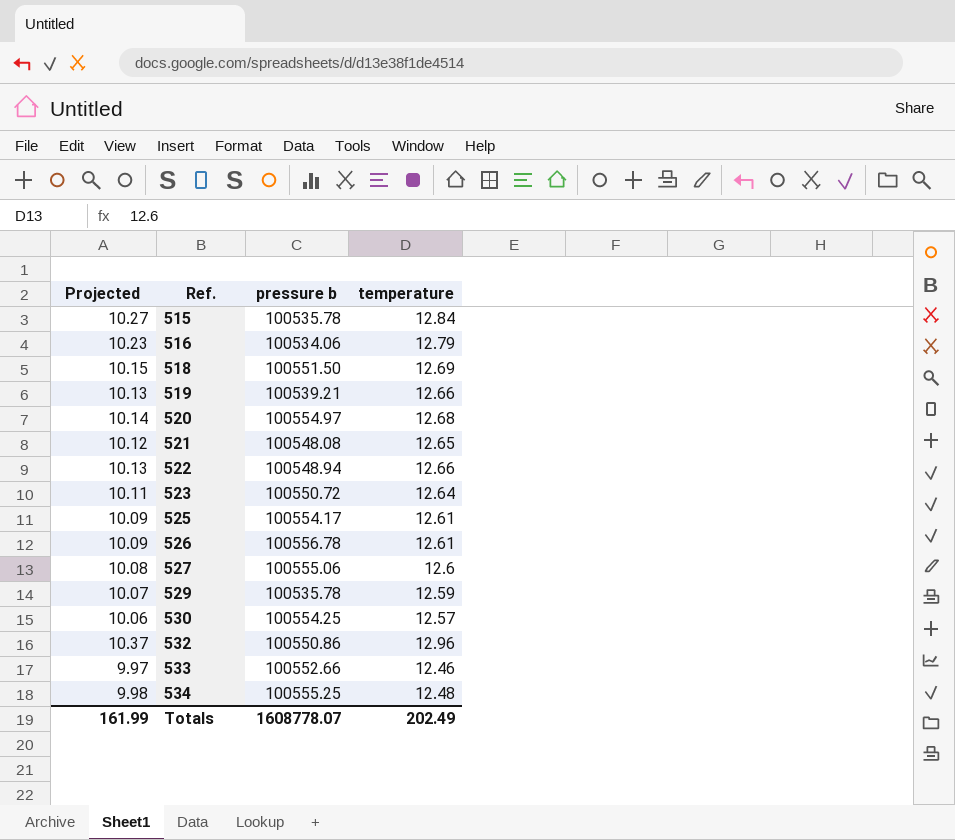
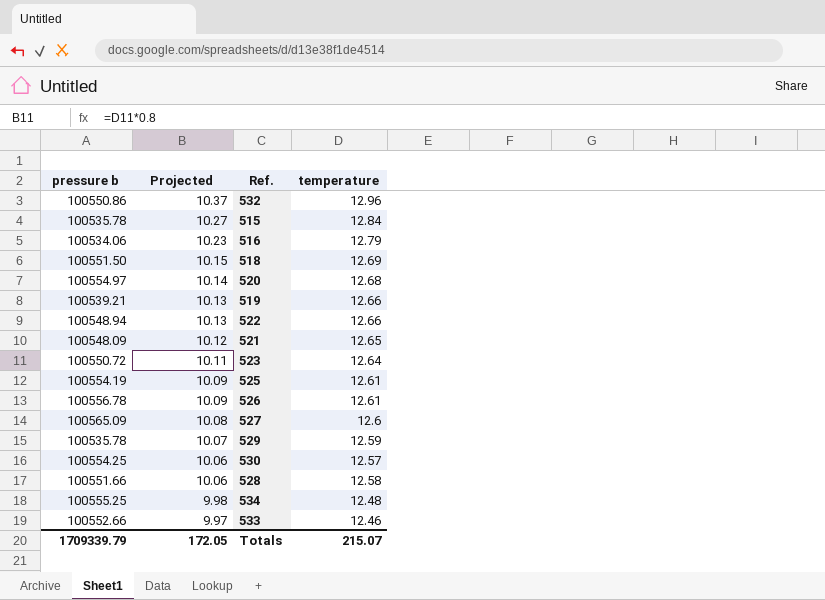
row order: Ref. ascending -> Projected descending
column pressure b | position: 3 -> 1
521 | pressure b: 100548.08 -> 100548.09
525 | pressure b: 100554.17 -> 100554.19
527 | pressure b: 100555.06 -> 100565.09
row 528: none -> 100551.66 | 10.06 | 12.58
Totals | pressure b: 1608778.07 -> 1709339.79
Totals | Projected: 161.99 -> 172.05
Totals | temperature: 202.49 -> 215.07

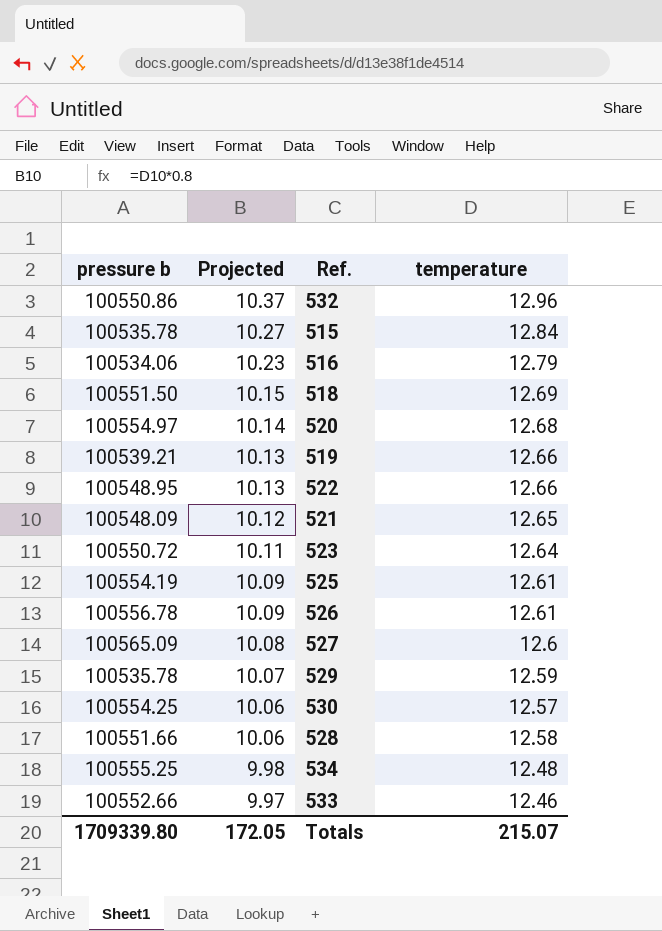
522 | pressure b: 100548.94 -> 100548.95
Totals | pressure b: 1709339.79 -> 1709339.80

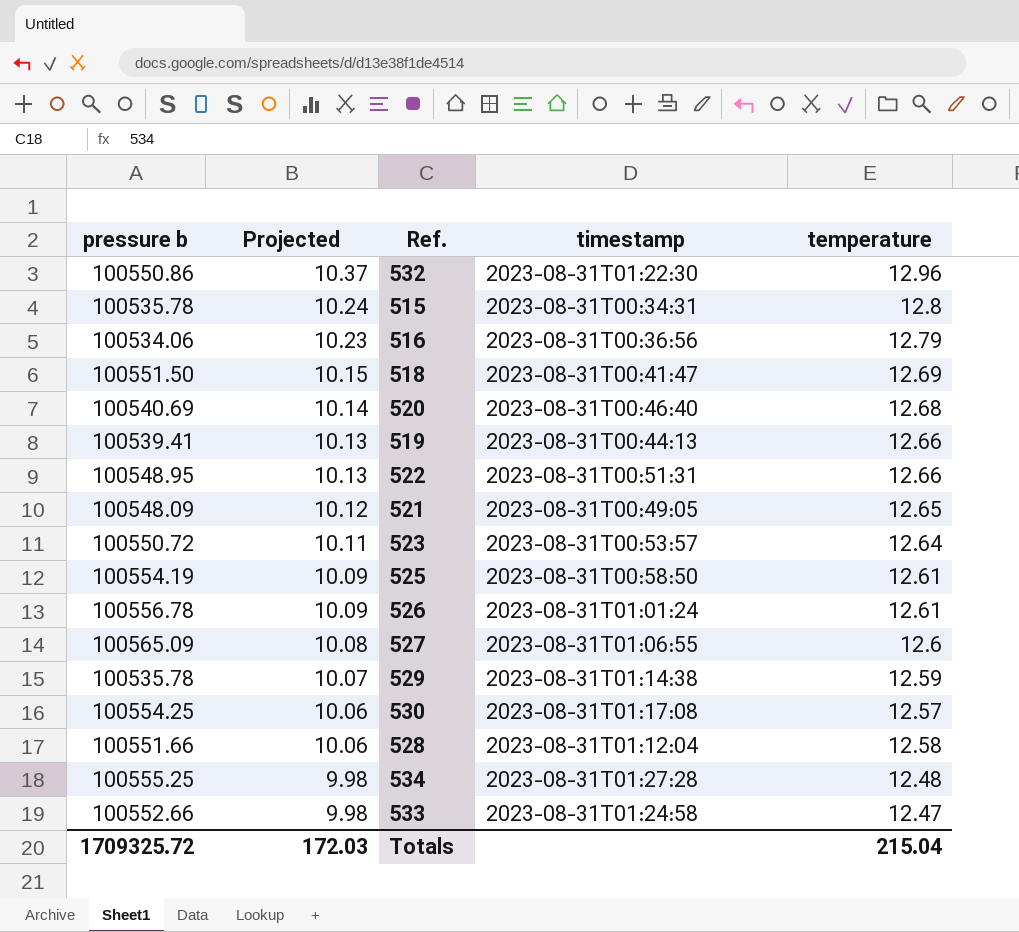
column timestamp | position: none -> 4
515 | Projected: 10.27 -> 10.24
515 | temperature: 12.84 -> 12.8
520 | pressure b: 100554.97 -> 100540.69
519 | pressure b: 100539.21 -> 100539.41
533 | Projected: 9.97 -> 9.98
533 | temperature: 12.46 -> 12.47
Totals | pressure b: 1709339.80 -> 1709325.72
Totals | Projected: 172.05 -> 172.03
Totals | temperature: 215.07 -> 215.04

